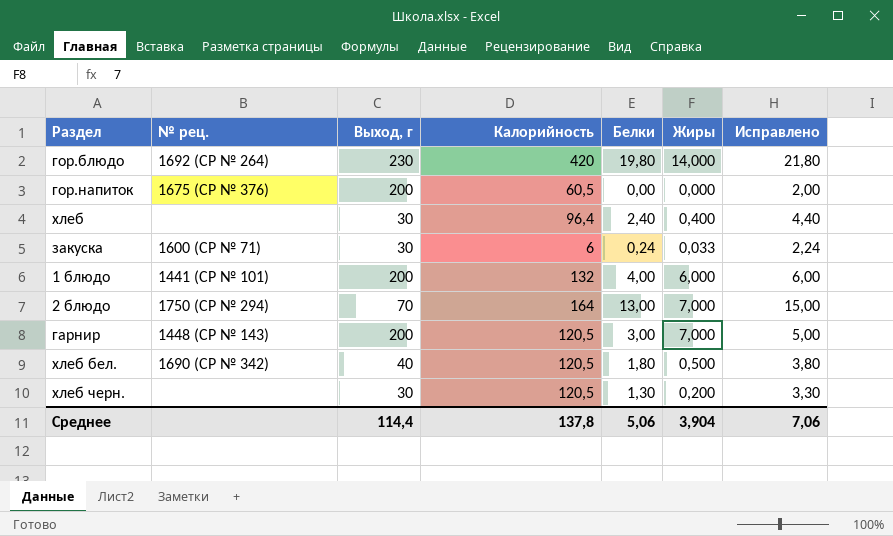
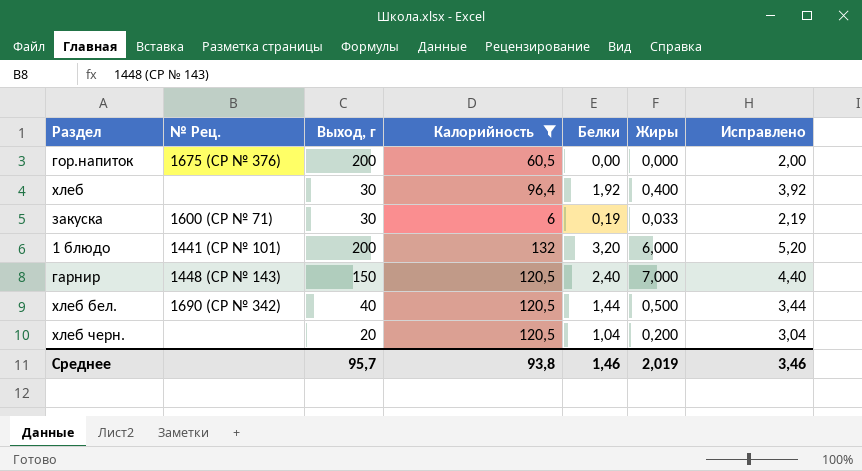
filter: none -> Калорийность <= 132
column name: № рец. -> № Рец.
хлеб | Белки: 2,40 -> 1,92
хлеб | Исправлено: 4,40 -> 3,92
закуска | Белки: 0,24 -> 0,19
закуска | Исправлено: 2,24 -> 2,19
1 блюдо | Белки: 4,00 -> 3,20
1 блюдо | Исправлено: 6,00 -> 5,20
гарнир | Выход, г: 200 -> 150
гарнир | Белки: 3,00 -> 2,40
гарнир | Исправлено: 5,00 -> 4,40
хлеб бел. | Белки: 1,80 -> 1,44
хлеб бел. | Исправлено: 3,80 -> 3,44
хлеб черн. | Выход, г: 30 -> 20
хлеб черн. | Белки: 1,30 -> 1,04
хлеб черн. | Исправлено: 3,30 -> 3,04
Среднее | Выход, г: 114,4 -> 95,7
Среднее | Калорийность: 137,8 -> 93,8
Среднее | Белки: 5,06 -> 1,46
Среднее | Жиры: 3,904 -> 2,019
Среднее | Исправлено: 7,06 -> 3,46

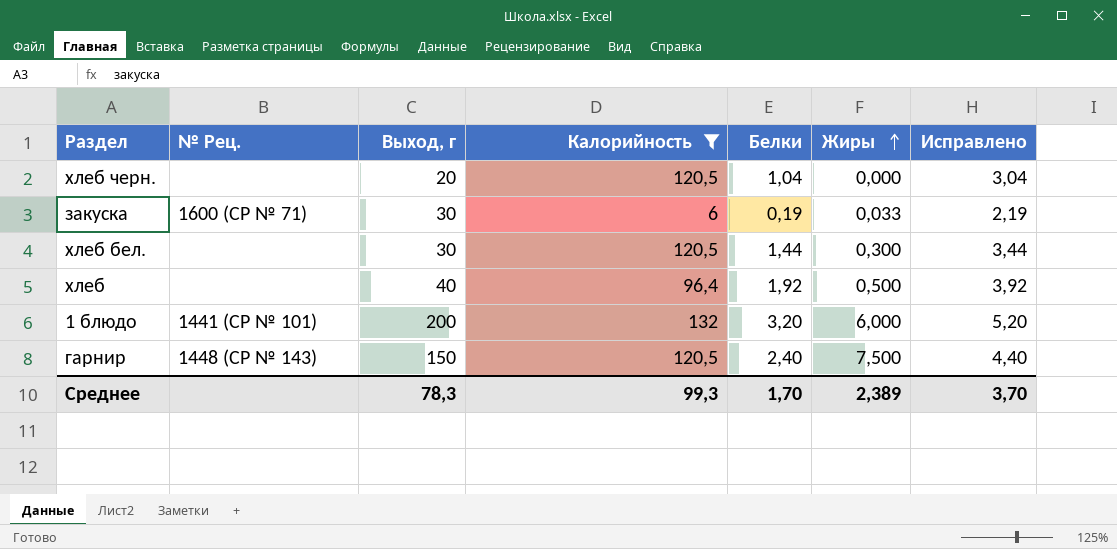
row order: none -> Жиры ascending
row гор.напиток: 1675 (СР № 376) | 200 | 60,5 | 0,00 | 0,000 | 2,00 -> none
хлеб черн. | Жиры: 0,200 -> 0,000
хлеб бел. | № Рец.: 1690 (СР № 342) -> none
хлеб бел. | Выход, г: 40 -> 30
хлеб бел. | Жиры: 0,500 -> 0,300
хлеб | Выход, г: 30 -> 40
хлеб | Жиры: 0,400 -> 0,500
гарнир | Жиры: 7,000 -> 7,500
Среднее | Выход, г: 95,7 -> 78,3
Среднее | Калорийность: 93,8 -> 99,3
Среднее | Белки: 1,46 -> 1,70
Среднее | Жиры: 2,019 -> 2,389
Среднее | Исправлено: 3,46 -> 3,70

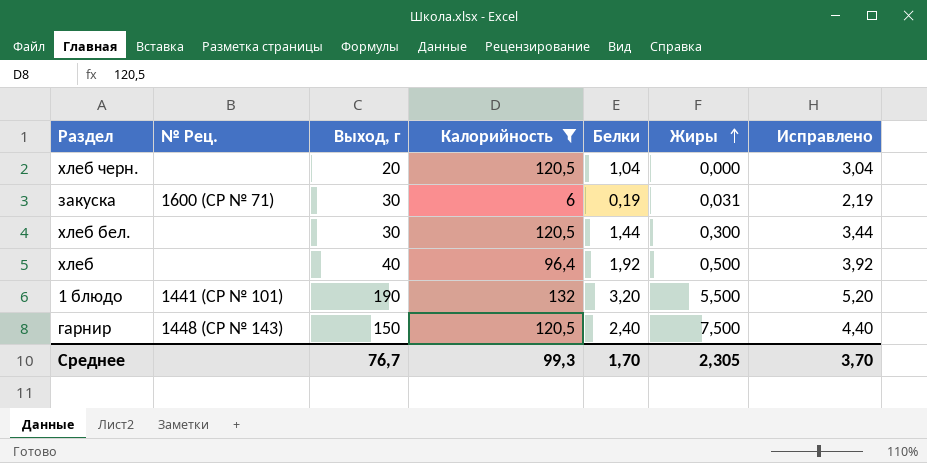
закуска | Жиры: 0,033 -> 0,031
1 блюдо | Выход, г: 200 -> 190
1 блюдо | Жиры: 6,000 -> 5,500
Среднее | Выход, г: 78,3 -> 76,7
Среднее | Жиры: 2,389 -> 2,305

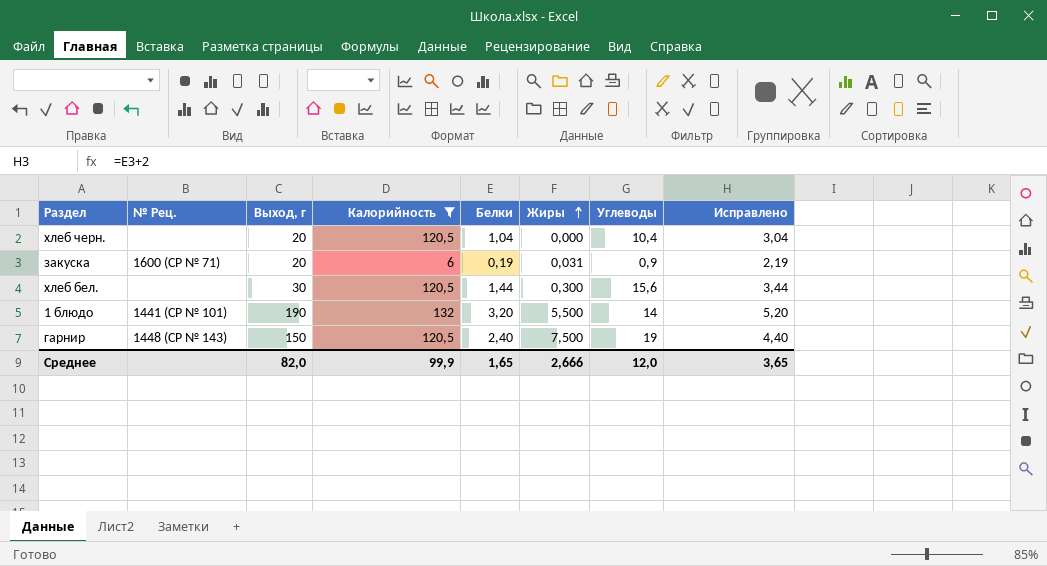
column Углеводы | position: none -> 7
row хлеб: none | 40 | 96,4 | 1,92 | 0,500 | 3,92 -> none
закуска | Выход, г: 30 -> 20
Среднее | Выход, г: 76,7 -> 82,0
Среднее | Калорийность: 99,3 -> 99,9
Среднее | Белки: 1,70 -> 1,65
Среднее | Жиры: 2,305 -> 2,666
Среднее | Исправлено: 3,70 -> 3,65

